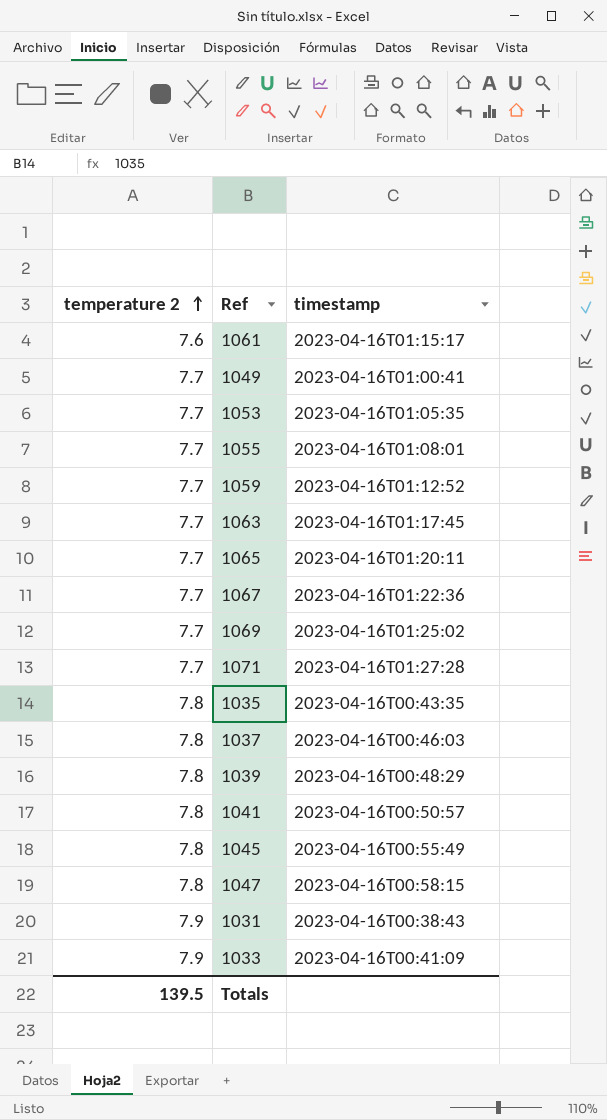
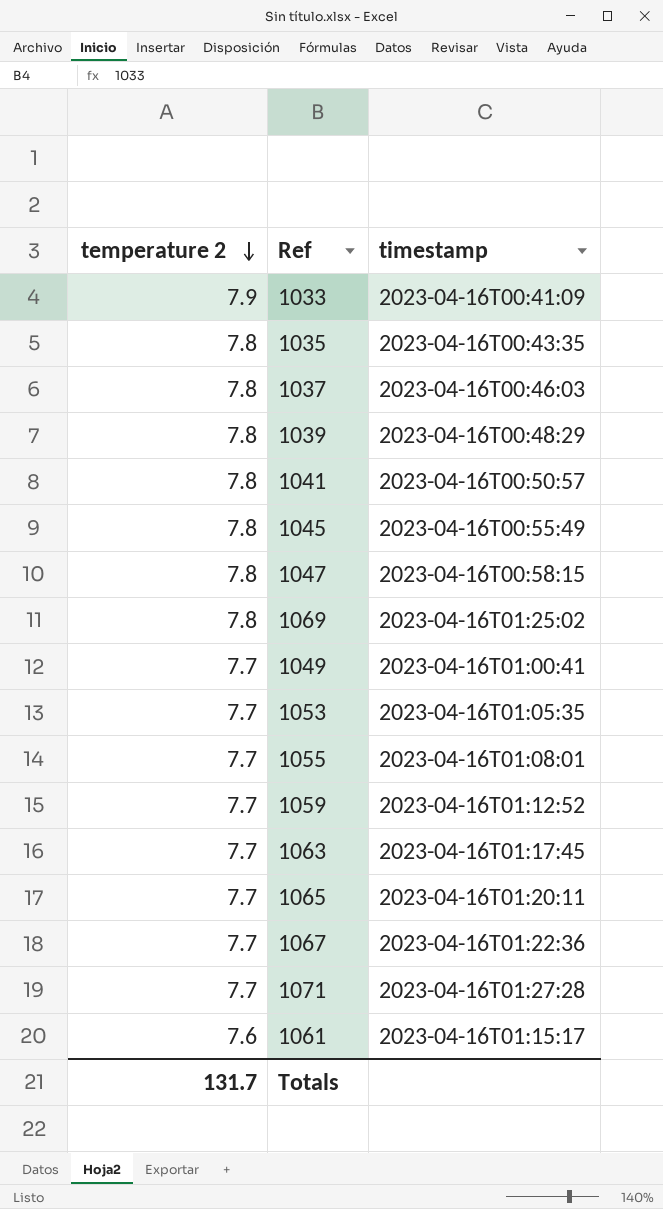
row order: temperature 2 ascending -> temperature 2 descending
row 1031: 7.9 | 2023-04-16T00:38:43 -> none
1069 | temperature 2: 7.7 -> 7.8
Totals | temperature 2: 139.5 -> 131.7

